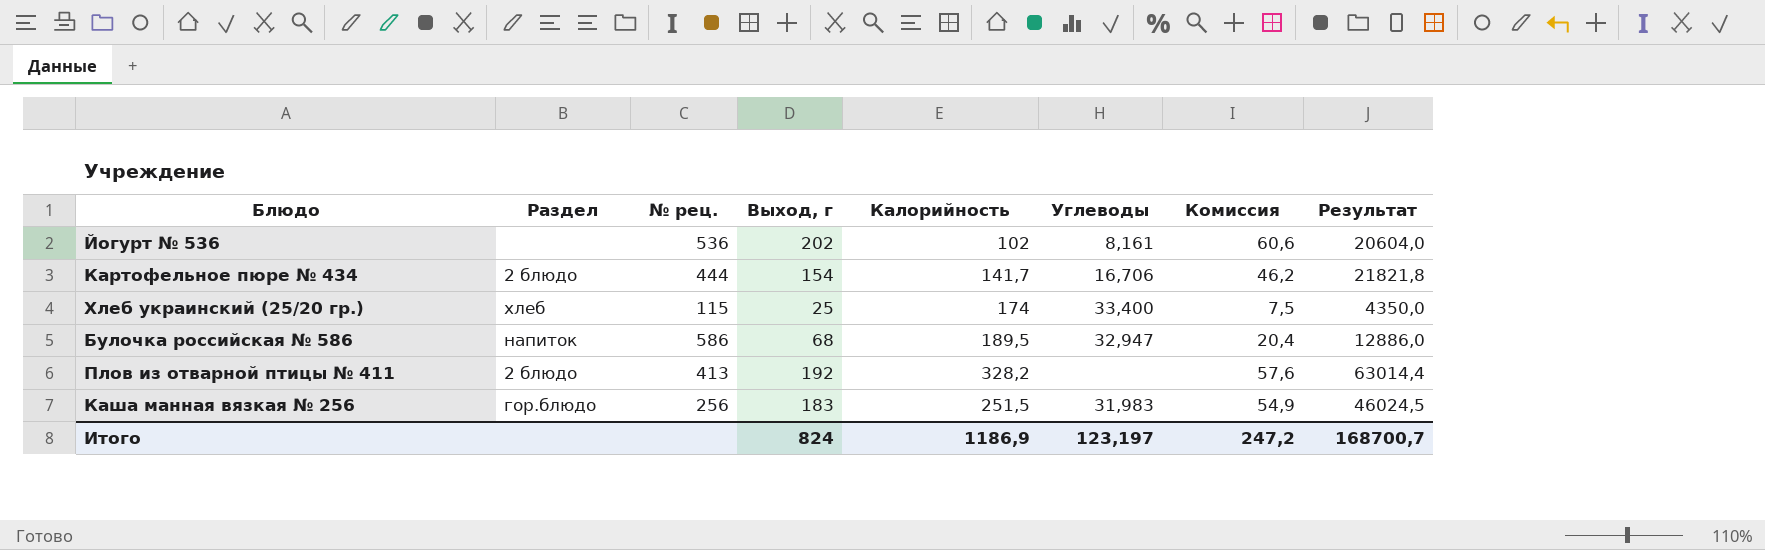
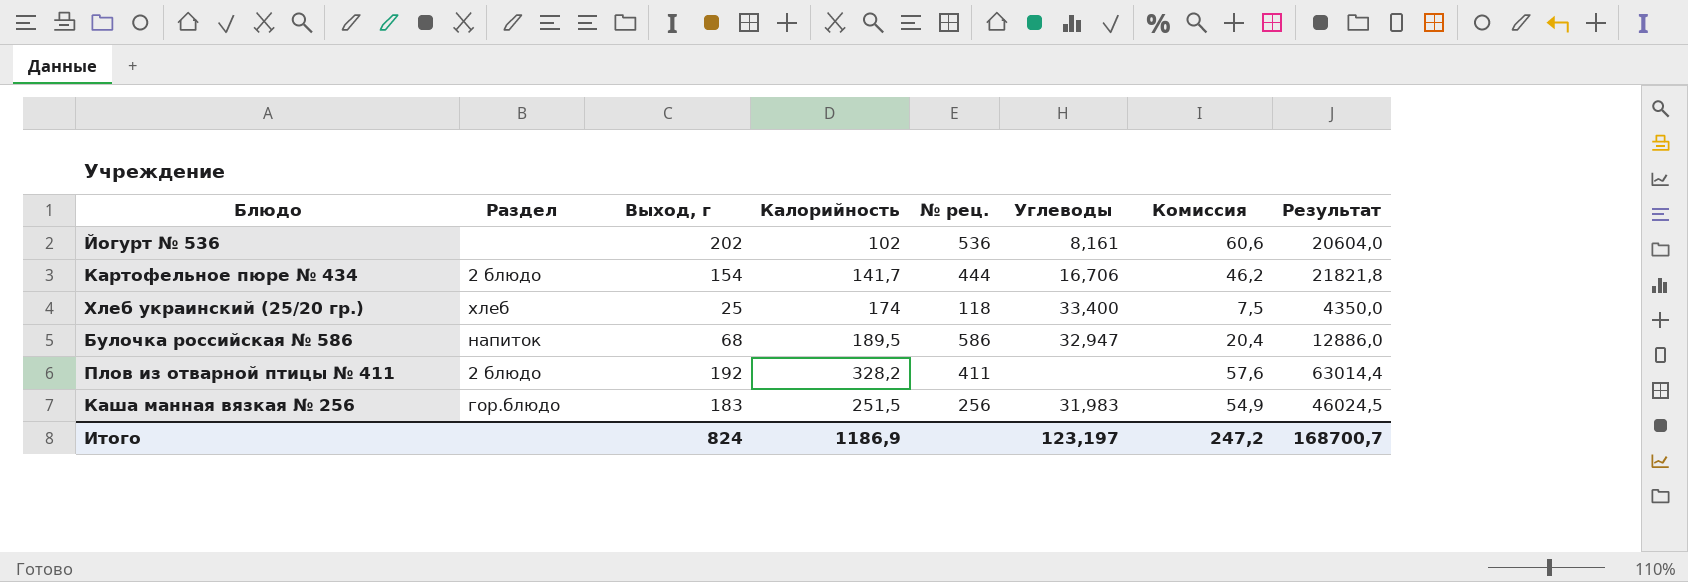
column № рец. | position: 3 -> 5
Хлеб украинский (25/20 гр.) | № рец.: 115 -> 118
Плов из отварной птицы № 411 | № рец.: 413 -> 411

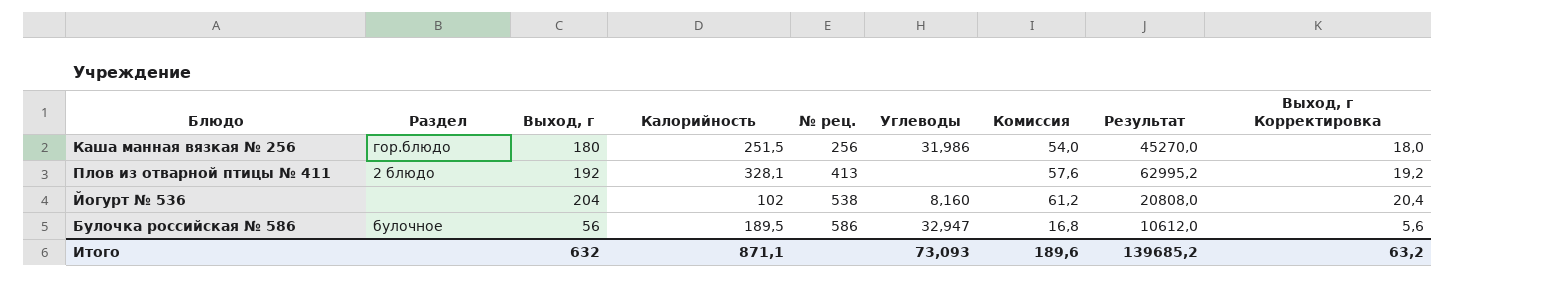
row order: none -> № рец. ascending
column Выход, г Корректировка | formula: none -> [Выход, г] * 0,1
row Картофельное пюре № 434: 2 блюдо | 154 | 141,7 | 444 | 16,706 | 46,2 | 21821,8 -> none
row Хлеб украинский (25/20 гр.): хлеб | 25 | 174 | 118 | 33,400 | 7,5 | 4350,0 -> none
Каша манная вязкая № 256 | Выход, г: 183 -> 180
Каша манная вязкая № 256 | Углеводы: 31,983 -> 31,986
Каша манная вязкая № 256 | Комиссия: 54,9 -> 54,0
Каша манная вязкая № 256 | Результат: 46024,5 -> 45270,0
Плов из отварной птицы № 411 | Калорийность: 328,2 -> 328,1
Плов из отварной птицы № 411 | № рец.: 411 -> 413
Плов из отварной птицы № 411 | Результат: 63014,4 -> 62995,2
Йогурт № 536 | Выход, г: 202 -> 204
Йогурт № 536 | № рец.: 536 -> 538
Йогурт № 536 | Углеводы: 8,161 -> 8,160
Йогурт № 536 | Комиссия: 60,6 -> 61,2
Йогурт № 536 | Результат: 20604,0 -> 20808,0
Булочка российская № 586 | Раздел: напиток -> булочное
Булочка российская № 586 | Выход, г: 68 -> 56
Булочка российская № 586 | Комиссия: 20,4 -> 16,8
Булочка российская № 586 | Результат: 12886,0 -> 10612,0
Итого | Выход, г: 824 -> 632
Итого | Калорийность: 1186,9 -> 871,1
Итого | Углеводы: 123,197 -> 73,093
Итого | Комиссия: 247,2 -> 189,6
Итого | Результат: 168700,7 -> 139685,2

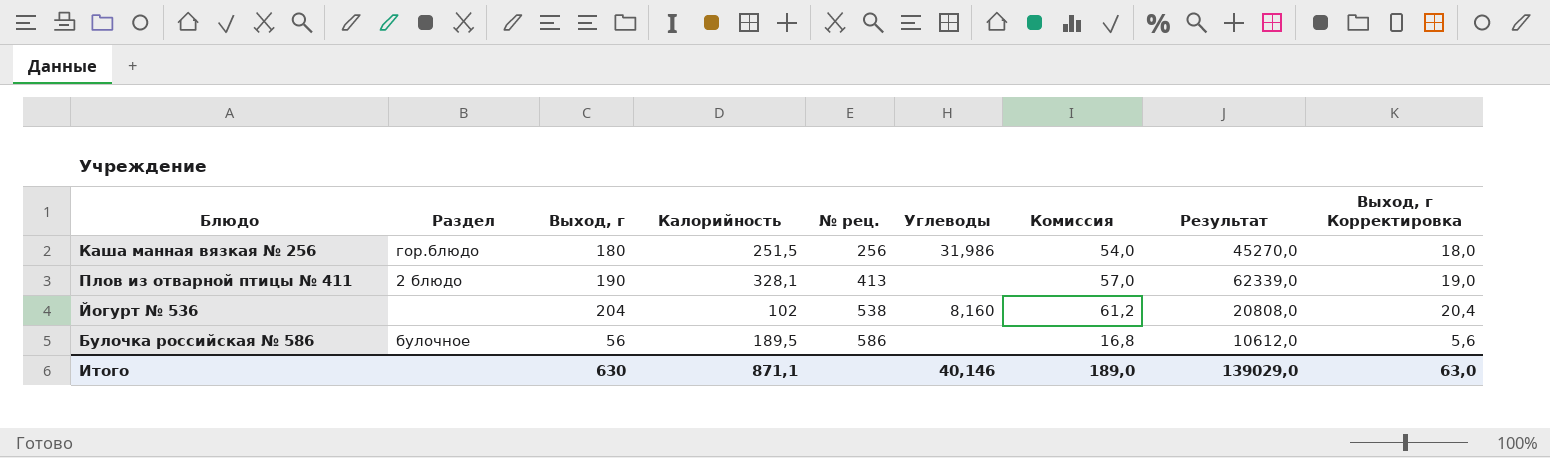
Плов из отварной птицы № 411 | Выход, г: 192 -> 190
Плов из отварной птицы № 411 | Комиссия: 57,6 -> 57,0
Плов из отварной птицы № 411 | Результат: 62995,2 -> 62339,0
Плов из отварной птицы № 411 | Выход, г Корректировка: 19,2 -> 19,0
Булочка российская № 586 | Углеводы: 32,947 -> none
Итого | Выход, г: 632 -> 630
Итого | Углеводы: 73,093 -> 40,146
Итого | Комиссия: 189,6 -> 189,0
Итого | Результат: 139685,2 -> 139029,0
Итого | Выход, г Корректировка: 63,2 -> 63,0

